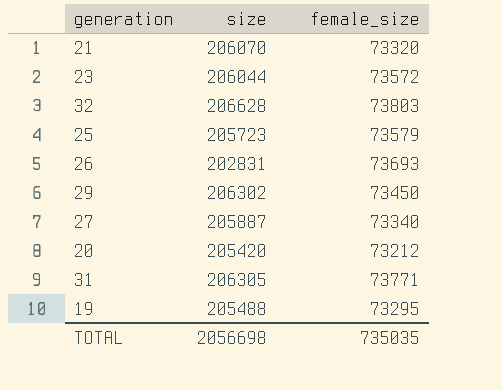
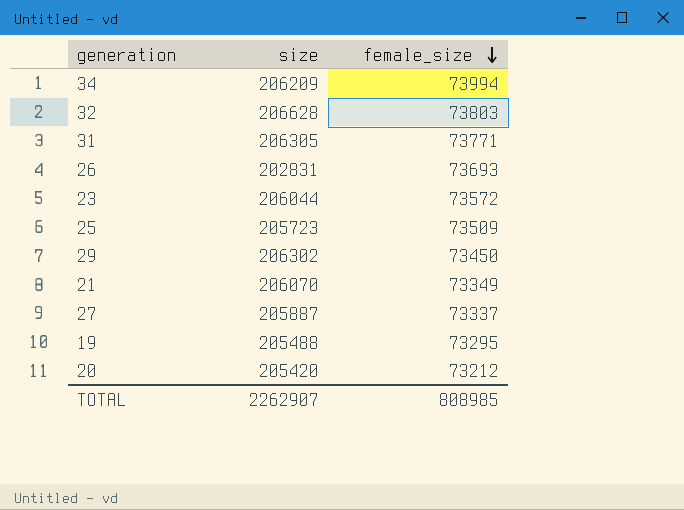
row order: none -> female_size descending
row 34: none -> 206209 | 73994
25 | female_size: 73579 -> 73509
21 | female_size: 73320 -> 73349
27 | female_size: 73340 -> 73337
TOTAL | size: 2056698 -> 2262907
TOTAL | female_size: 735035 -> 808985

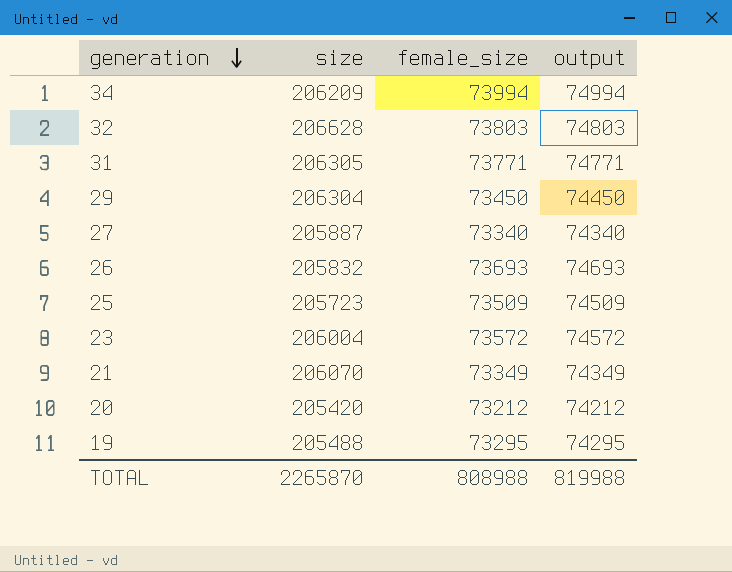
row order: female_size descending -> generation descending
column output | formula: none -> [female_size] + 1000
29 | size: 206302 -> 206304
27 | female_size: 73337 -> 73340
26 | size: 202831 -> 205832
23 | size: 206044 -> 206004
TOTAL | size: 2262907 -> 2265870
TOTAL | female_size: 808985 -> 808988

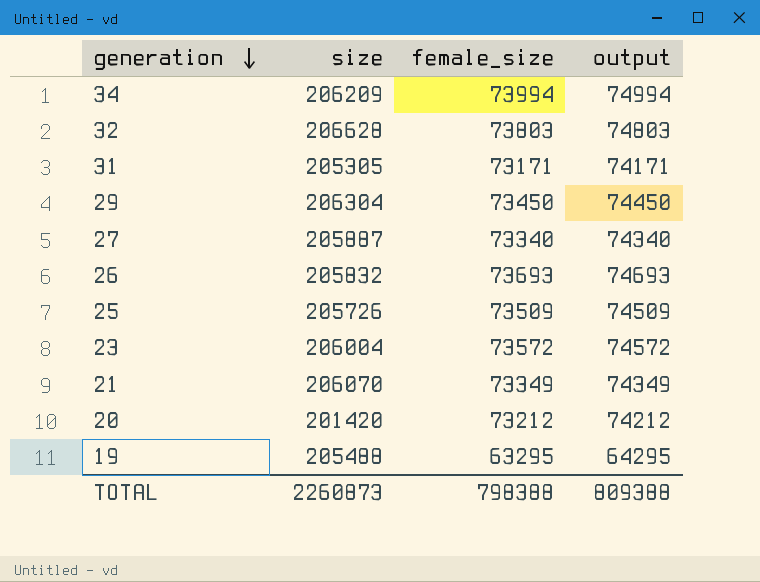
31 | size: 206305 -> 205305
31 | female_size: 73771 -> 73171
31 | output: 74771 -> 74171
25 | size: 205723 -> 205726
20 | size: 205420 -> 201420
19 | female_size: 73295 -> 63295
19 | output: 74295 -> 64295
TOTAL | size: 2265870 -> 2260873
TOTAL | female_size: 808988 -> 798388
TOTAL | output: 819988 -> 809388

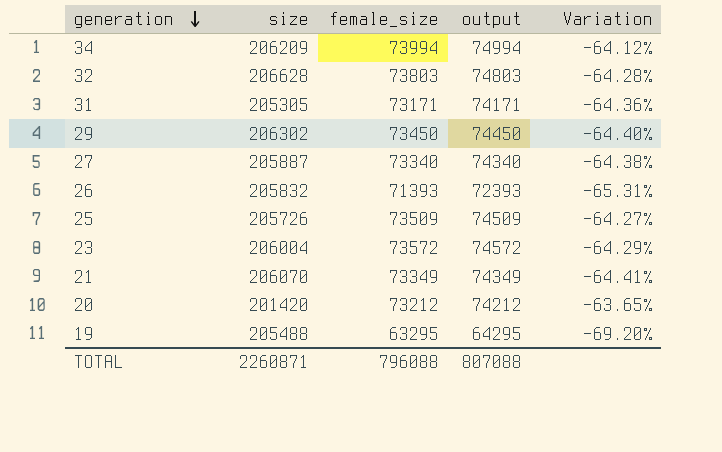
column Variation | formula: none -> ([female_size] - [size]) / [size]
29 | size: 206304 -> 206302
26 | female_size: 73693 -> 71393
26 | output: 74693 -> 72393
TOTAL | size: 2260873 -> 2260871
TOTAL | female_size: 798388 -> 796088
TOTAL | output: 809388 -> 807088

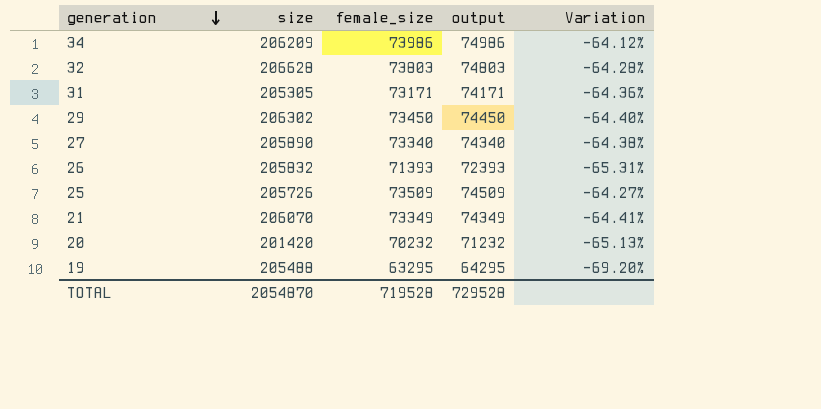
row 23: 206004 | 73572 | 74572 | -64.29% -> none
34 | female_size: 73994 -> 73986
34 | output: 74994 -> 74986
27 | size: 205887 -> 205890
20 | female_size: 73212 -> 70232
20 | output: 74212 -> 71232
20 | Variation: -63.65% -> -65.13%
TOTAL | size: 2260871 -> 2054870
TOTAL | female_size: 796088 -> 719528
TOTAL | output: 807088 -> 729528

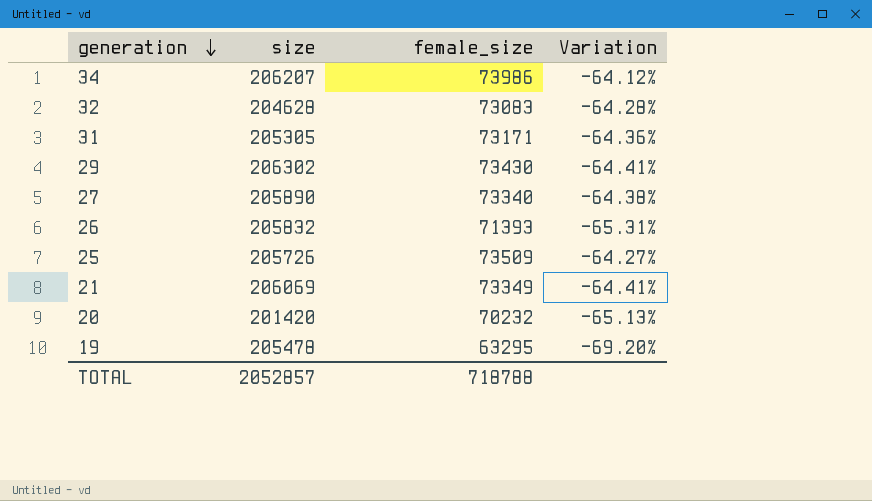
column output | formula: [female_size] + 1000 -> none
34 | size: 206209 -> 206207
32 | size: 206628 -> 204628
32 | female_size: 73803 -> 73083
29 | female_size: 73450 -> 73430
29 | Variation: -64.40% -> -64.41%
21 | size: 206070 -> 206069
19 | size: 205488 -> 205478
TOTAL | size: 2054870 -> 2052857
TOTAL | female_size: 719528 -> 718788

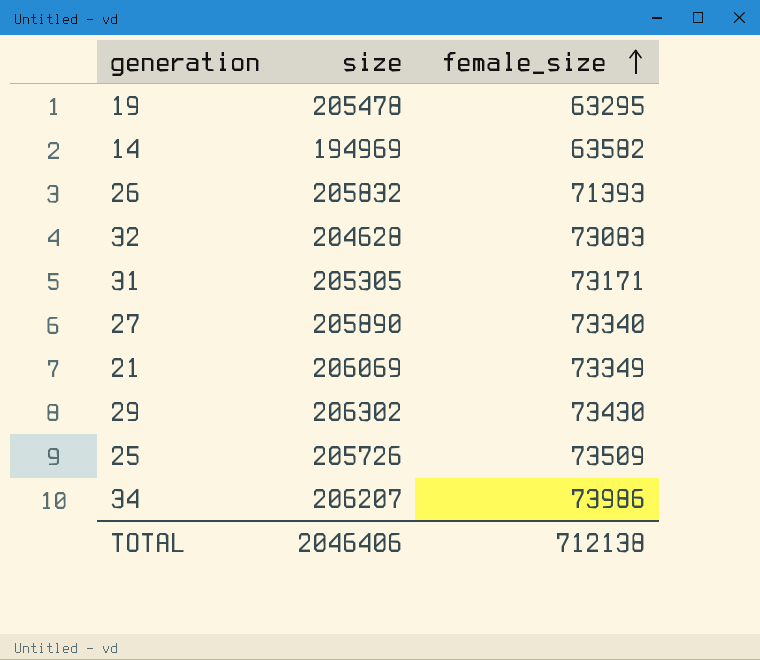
row order: generation descending -> female_size ascending
column Variation | formula: ([female_size] - [size]) / [size] -> none
row 20: 201420 | 70232 | -65.13% -> none
row 14: none -> 194969 | 63582
TOTAL | size: 2052857 -> 2046406
TOTAL | female_size: 718788 -> 712138

